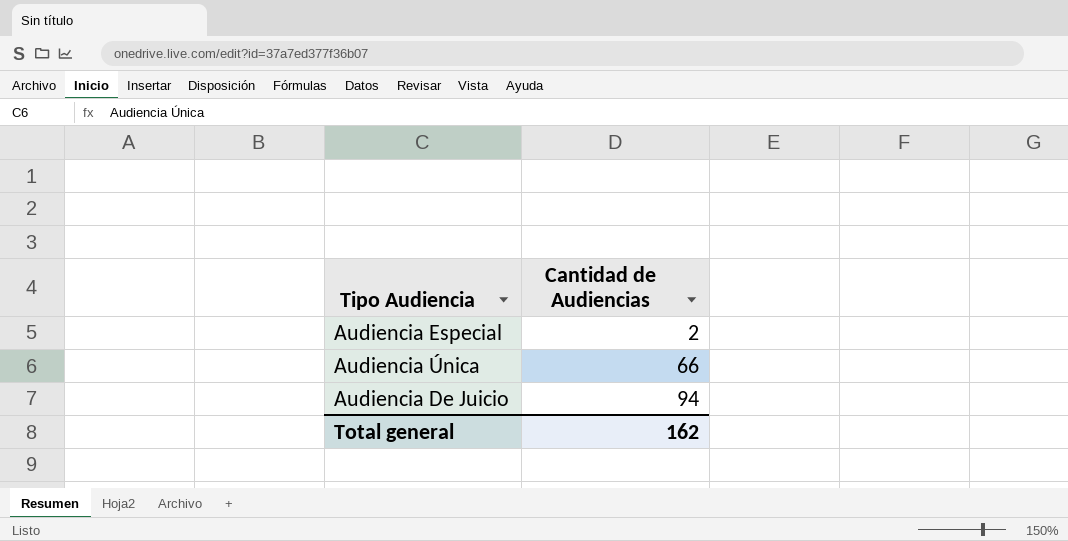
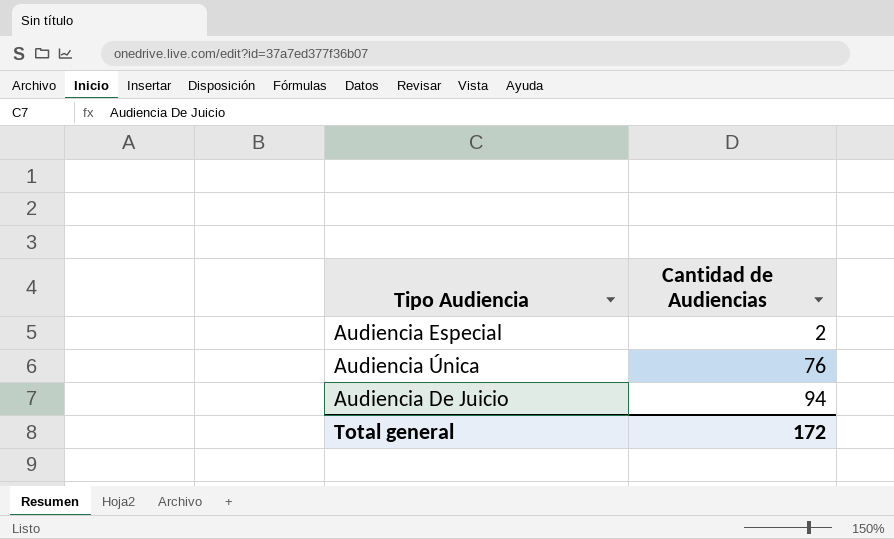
Audiencia Única | Cantidad de Audiencias: 66 -> 76
Total general | Cantidad de Audiencias: 162 -> 172

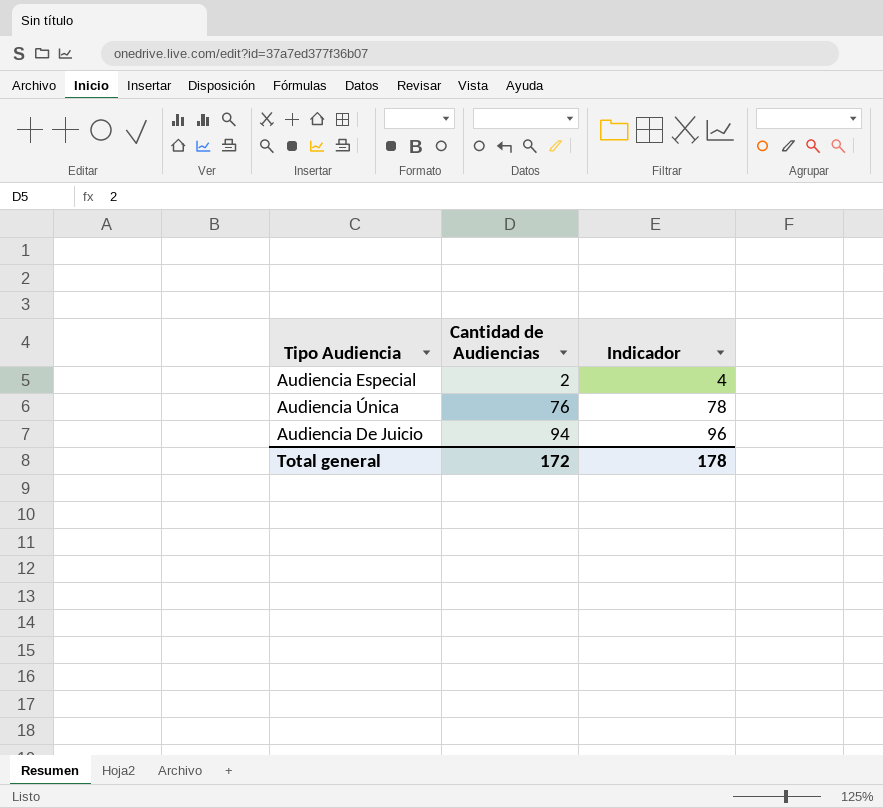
column Indicador | formula: none -> [Cantidad de Audiencias] + 2

